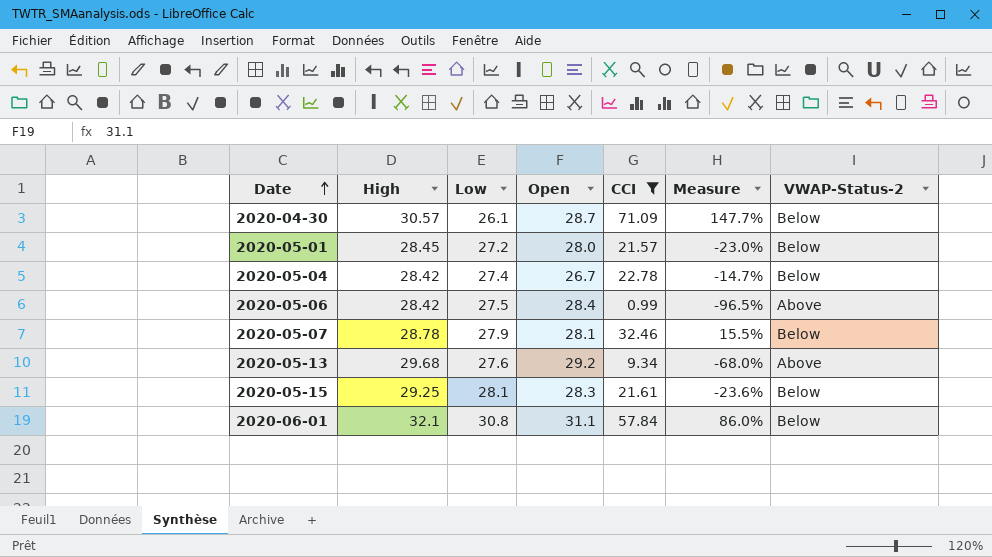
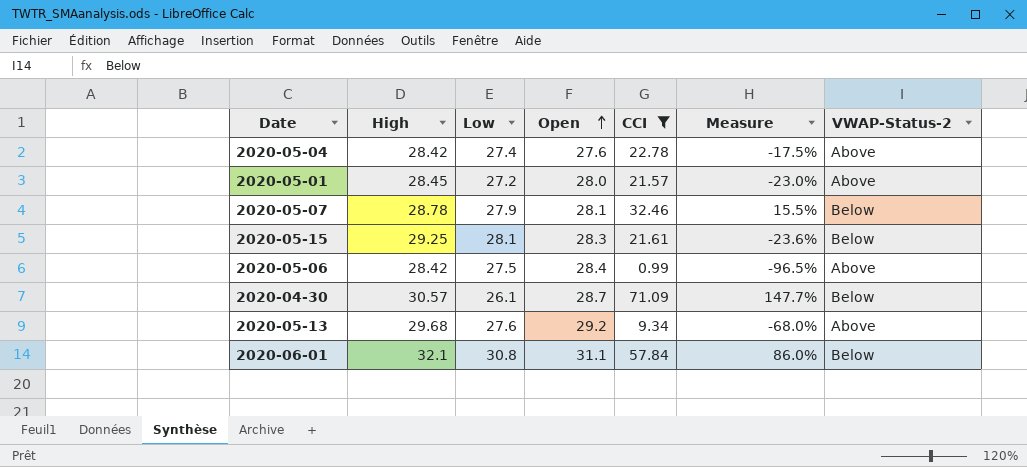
row order: Date ascending -> Open ascending
2020-05-04 | Open: 26.7 -> 27.6
2020-05-04 | Measure: -14.7% -> -17.5%
2020-05-04 | VWAP-Status-2: Below -> Above
2020-05-01 | VWAP-Status-2: Below -> Above

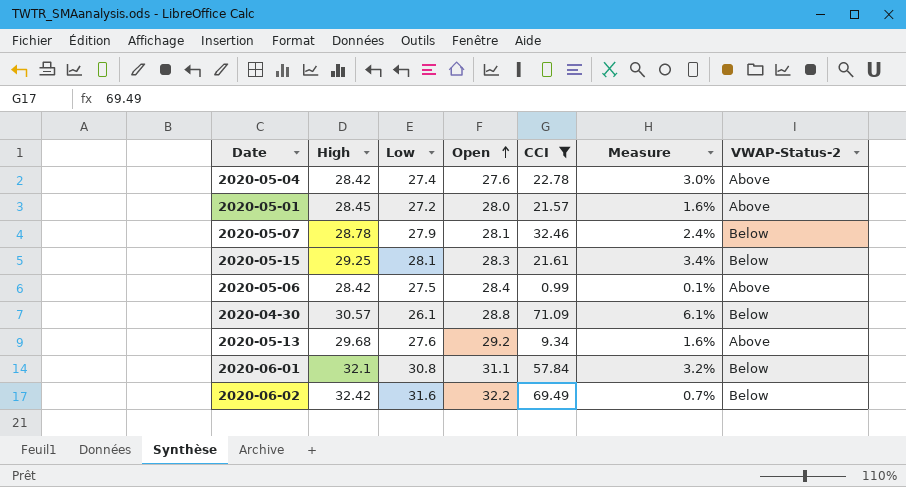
column Measure | formula: ([CCI] - [Open]) / [Open] -> ([High] - [Open]) / [Open]
2020-04-30 | Open: 28.7 -> 28.8
row 2020-06-02: none -> 32.42 | 31.6 | 32.2 | 69.49 | 0.7% | Below

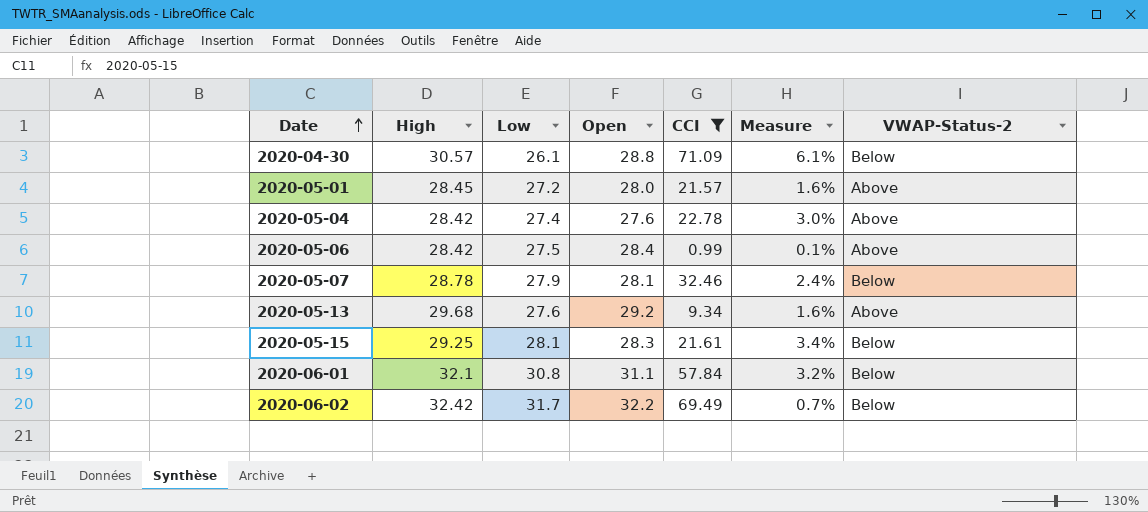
row order: Open ascending -> Date ascending
2020-06-02 | Low: 31.6 -> 31.7

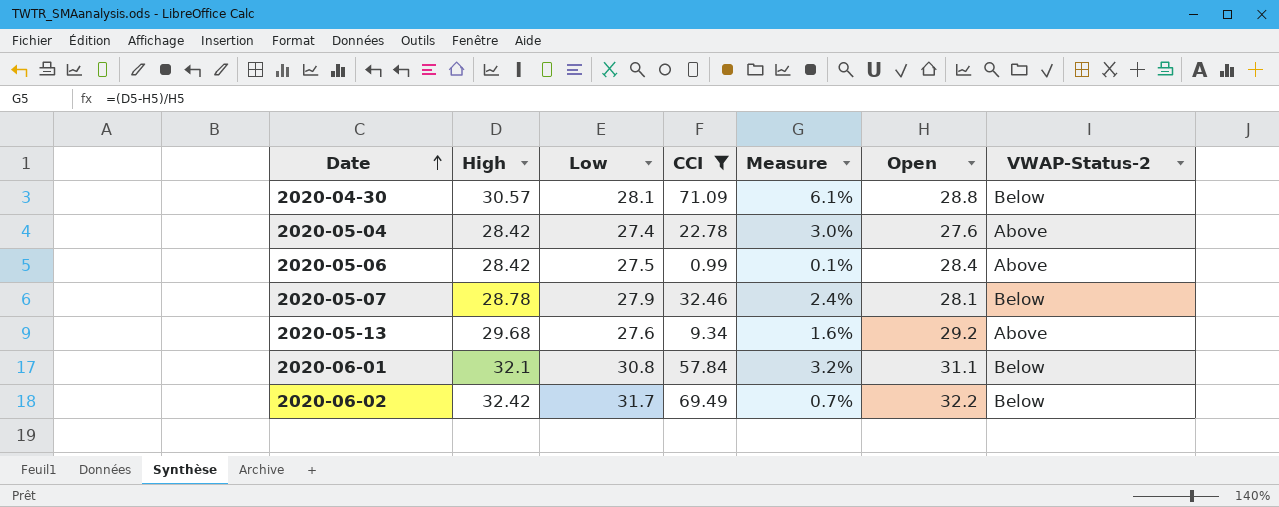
column Open | position: 4 -> 6
row 2020-05-01: 28.45 | 27.2 | 28.0 | 21.57 | 1.6% | Above -> none
row 2020-05-15: 29.25 | 28.1 | 28.3 | 21.61 | 3.4% | Below -> none
2020-04-30 | Low: 26.1 -> 28.1

